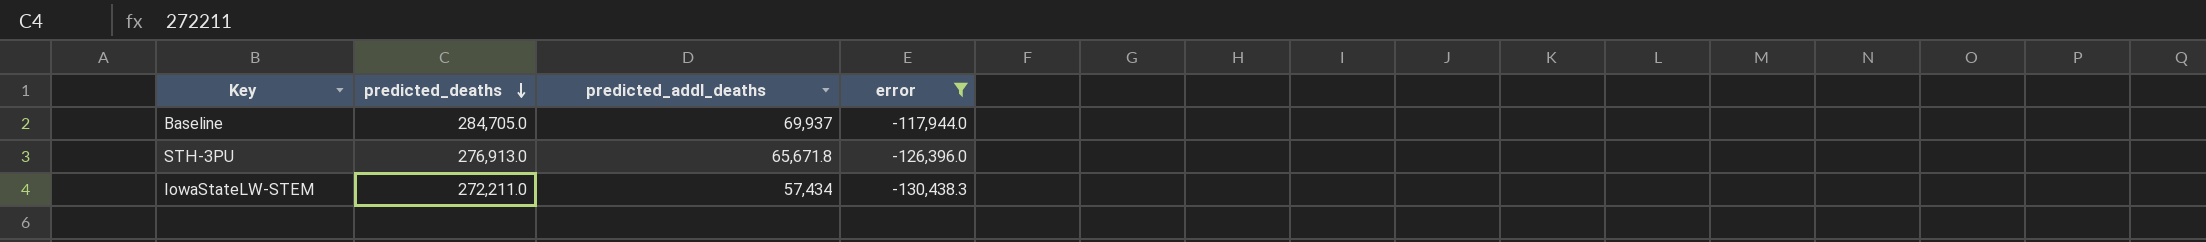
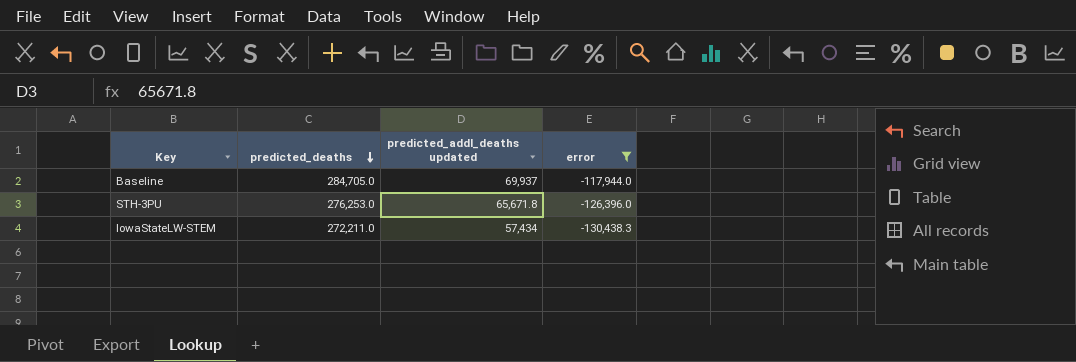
column name: predicted_addl_deaths -> predicted_addl_deaths updated
STH-3PU | predicted_deaths: 276,913.0 -> 276,253.0

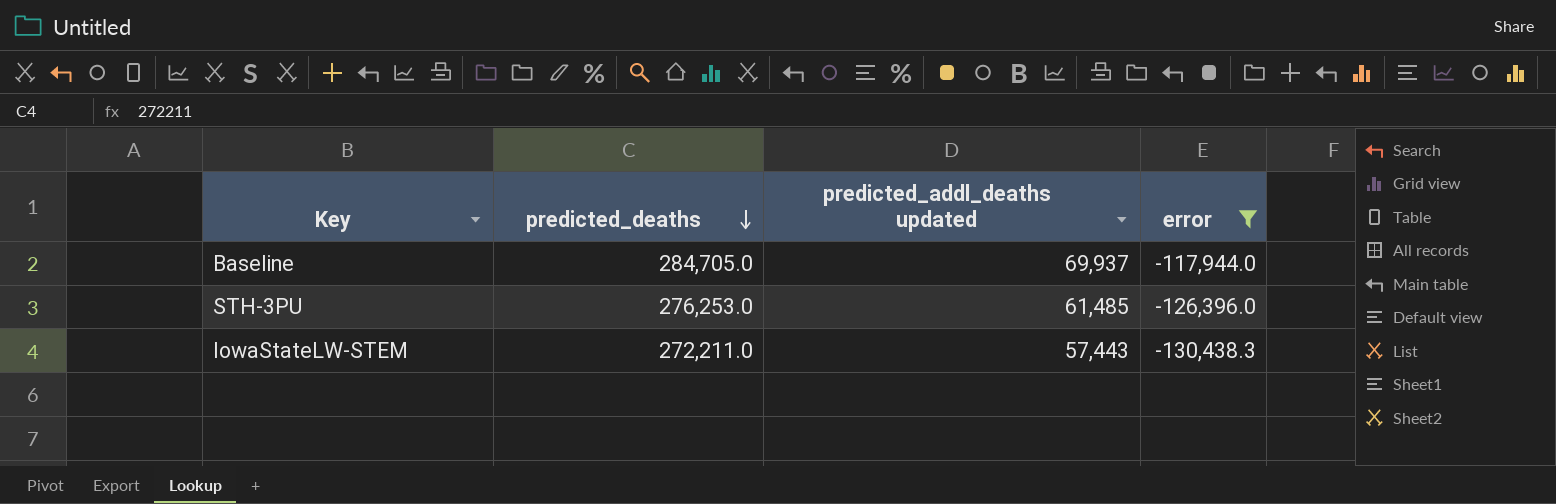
STH-3PU | predicted_addl_deaths updated: 65,671.8 -> 61,485
IowaStateLW-STEM | predicted_addl_deaths updated: 57,434 -> 57,443

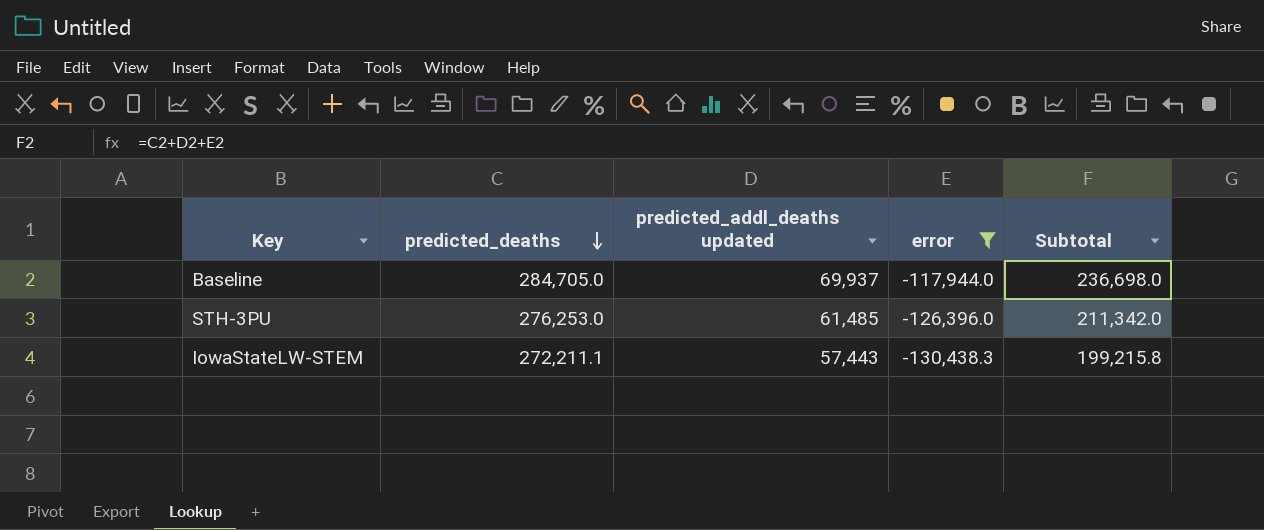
column Subtotal | formula: none -> [predicted_deaths] + [predicted_addl_deaths updated] + [error]
IowaStateLW-STEM | predicted_deaths: 272,211.0 -> 272,211.1

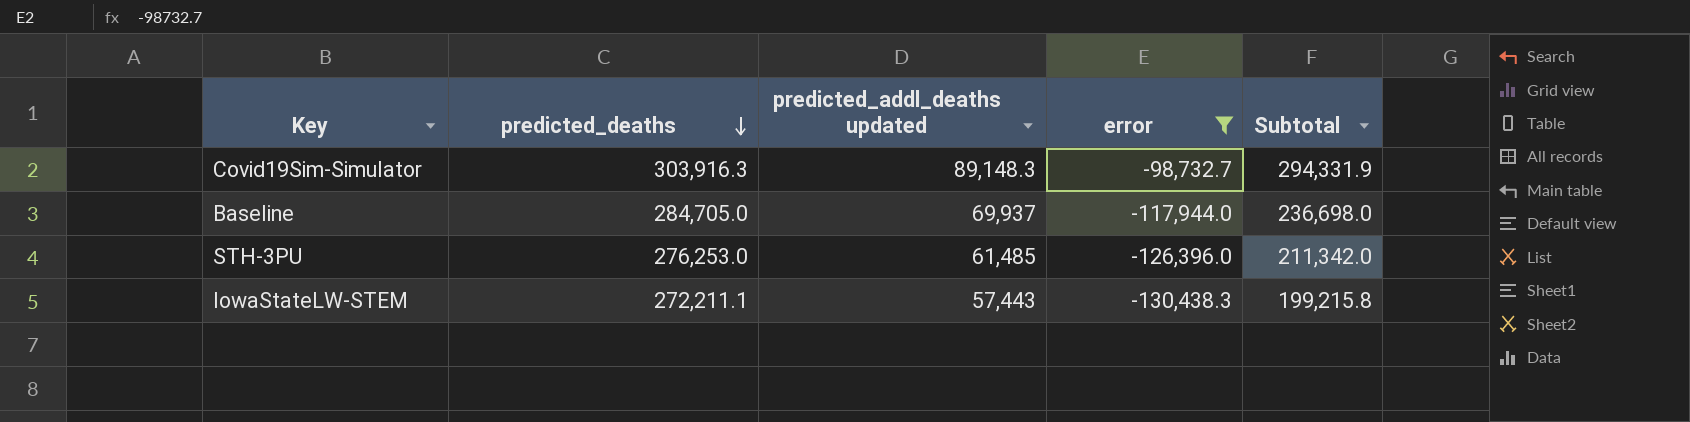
row Covid19Sim-Simulator: none -> 303,916.3 | 89,148.3 | -98,732.7 | 294,331.9

